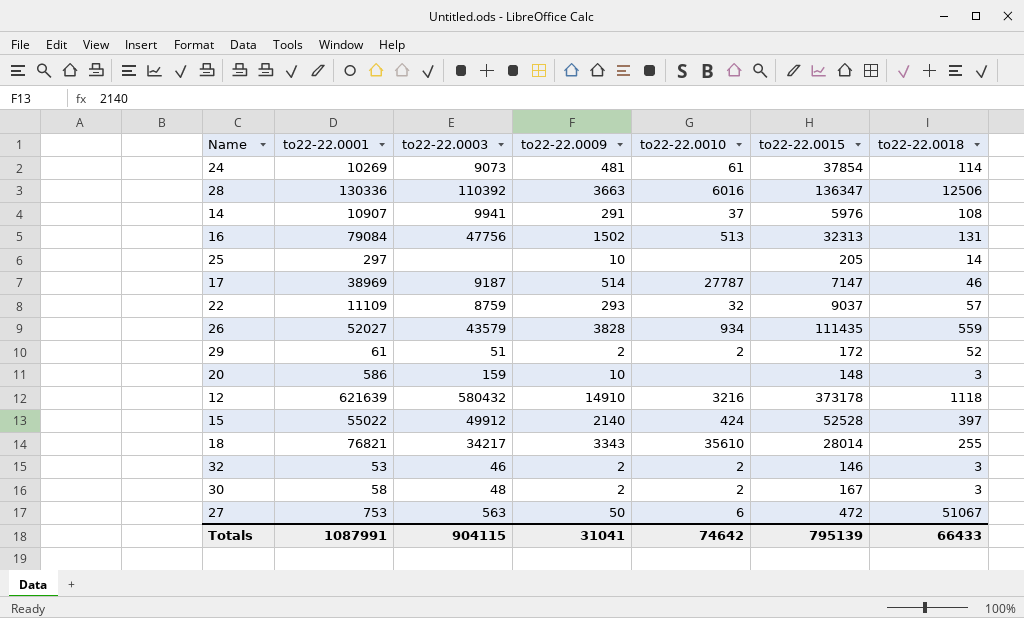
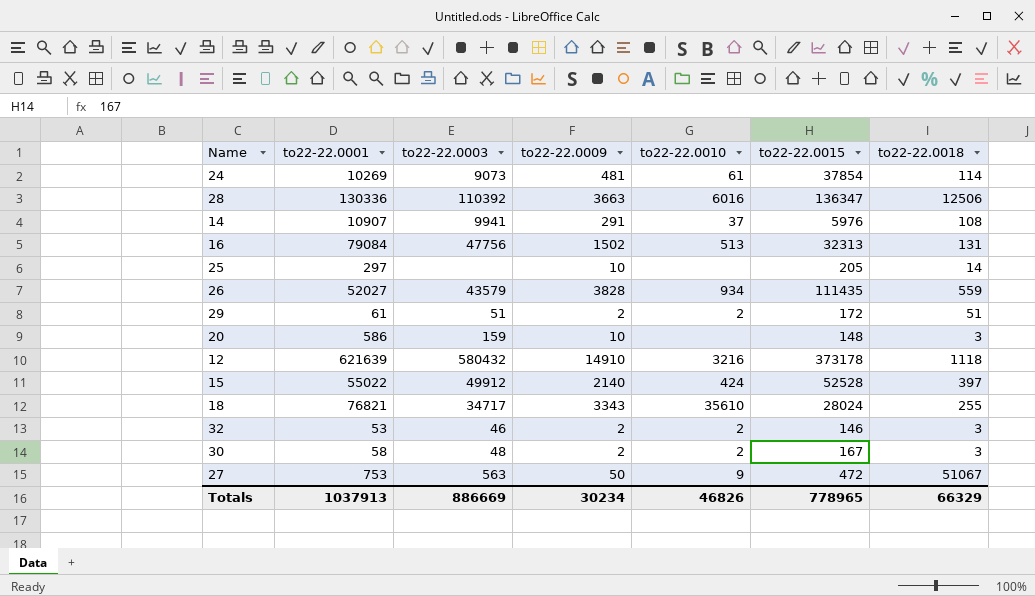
row 17: 38969 | 9187 | 514 | 27787 | 7147 | 46 -> none
row 22: 11109 | 8759 | 293 | 32 | 9037 | 57 -> none
29 | to22-22.0018: 52 -> 51
18 | to22-22.0003: 34217 -> 34717
18 | to22-22.0015: 28014 -> 28024
27 | to22-22.0010: 6 -> 9
Totals | to22-22.0001: 1087991 -> 1037913
Totals | to22-22.0003: 904115 -> 886669
Totals | to22-22.0009: 31041 -> 30234
Totals | to22-22.0010: 74642 -> 46826
Totals | to22-22.0015: 795139 -> 778965
Totals | to22-22.0018: 66433 -> 66329

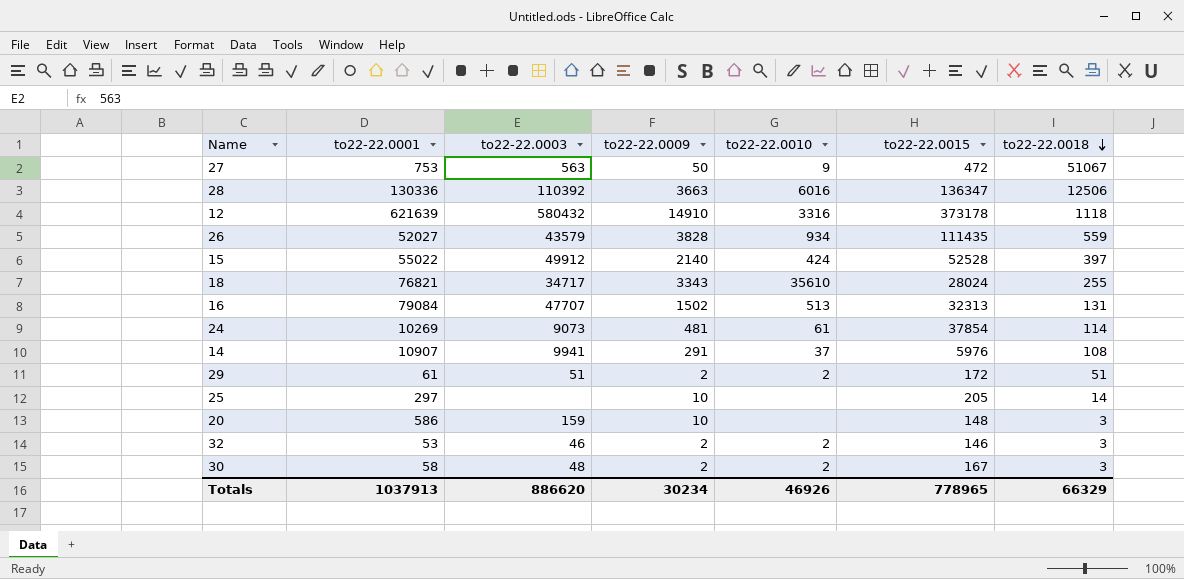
row order: none -> to22-22.0018 descending
12 | to22-22.0010: 3216 -> 3316
16 | to22-22.0003: 47756 -> 47707
Totals | to22-22.0003: 886669 -> 886620
Totals | to22-22.0010: 46826 -> 46926

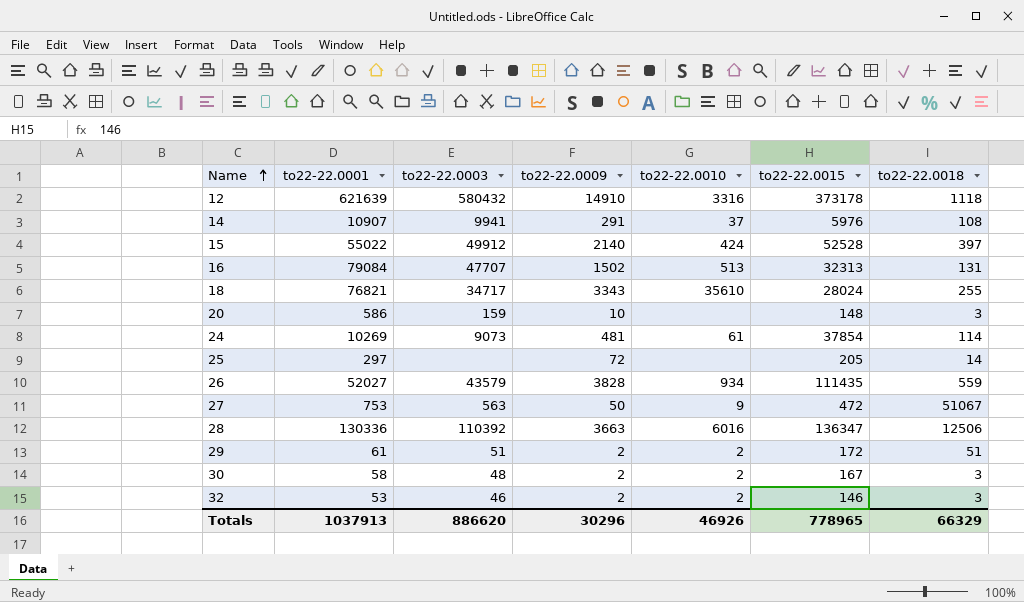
row order: to22-22.0018 descending -> Name ascending
25 | to22-22.0009: 10 -> 72
Totals | to22-22.0009: 30234 -> 30296

